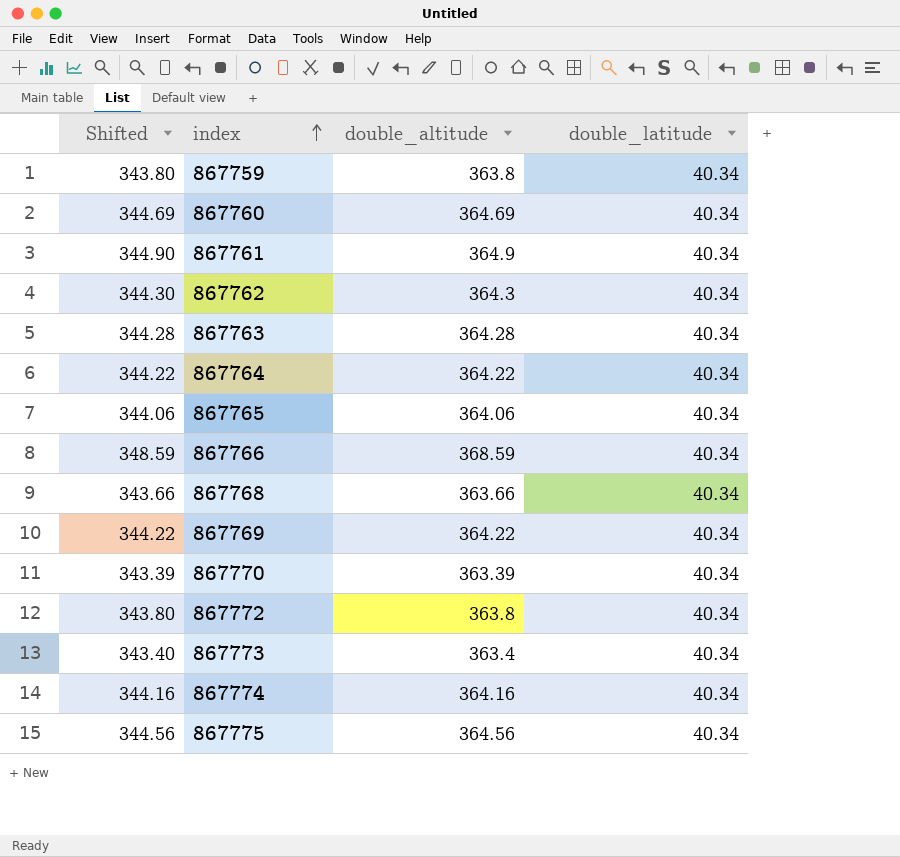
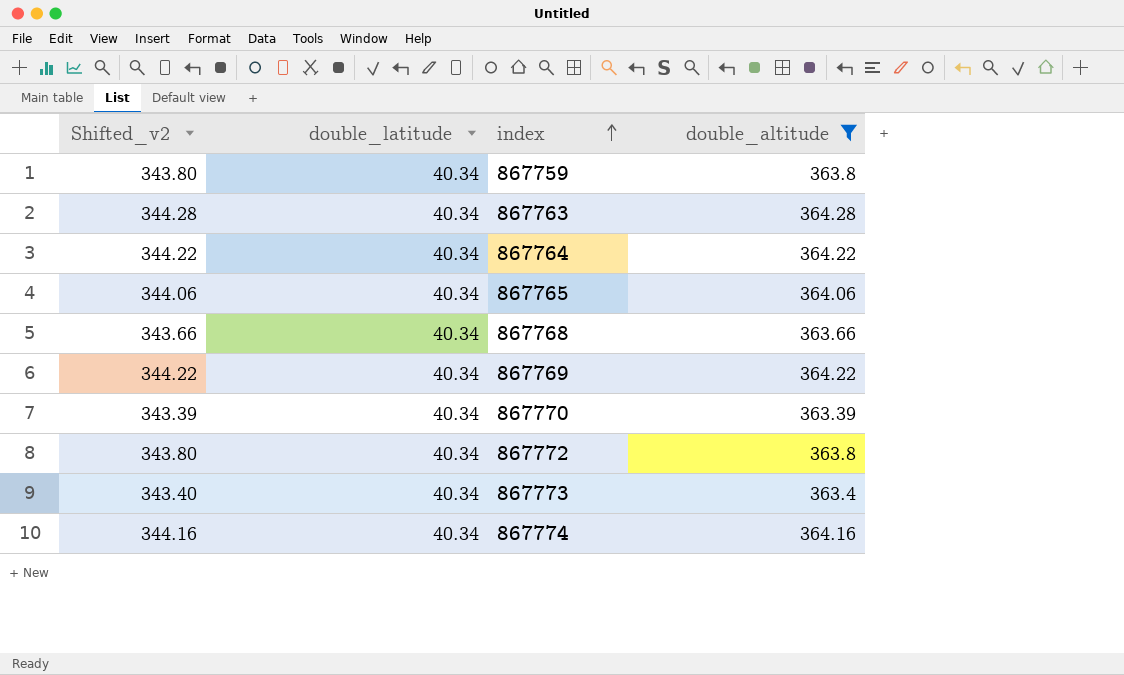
filter: none -> double_altitude <= 364.28
column name: Shifted -> Shifted_v2
column double_latitude | position: 4 -> 2

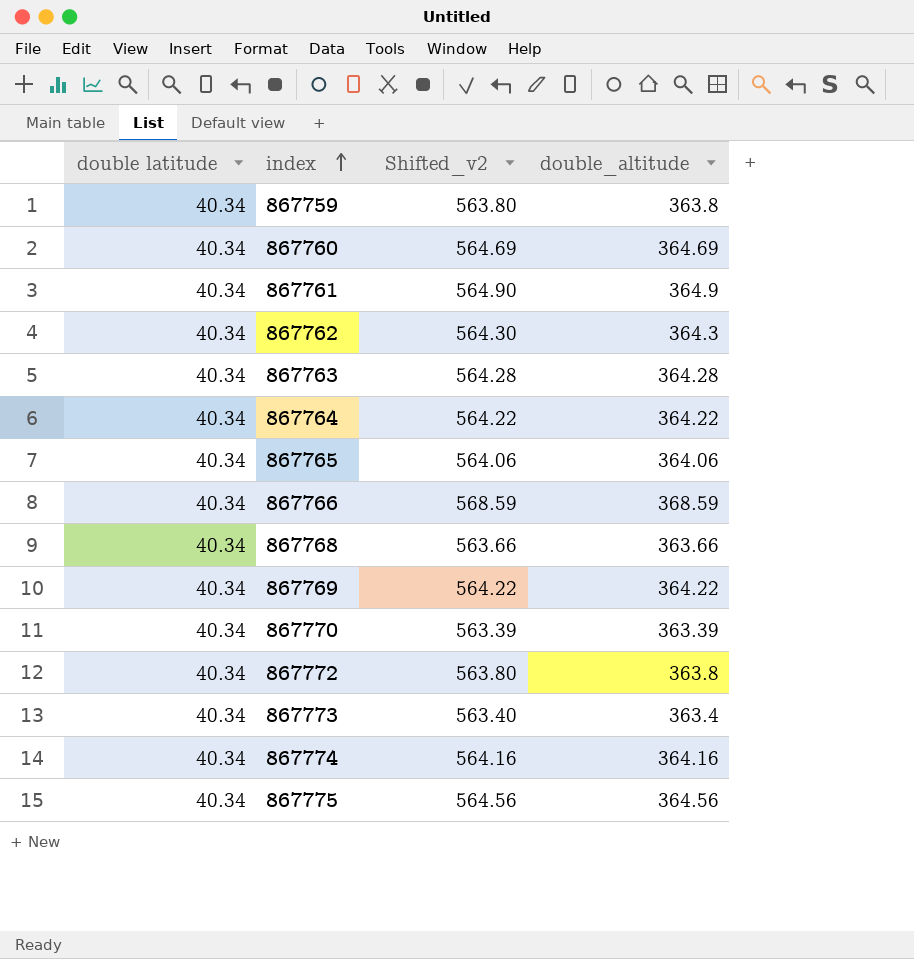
filter: double_altitude <= 364.28 -> none
column name: double_latitude -> double latitude
column Shifted_v2 | formula: [double_altitude] - 20 -> [double_altitude] + 200
column Shifted_v2 | position: 1 -> 3

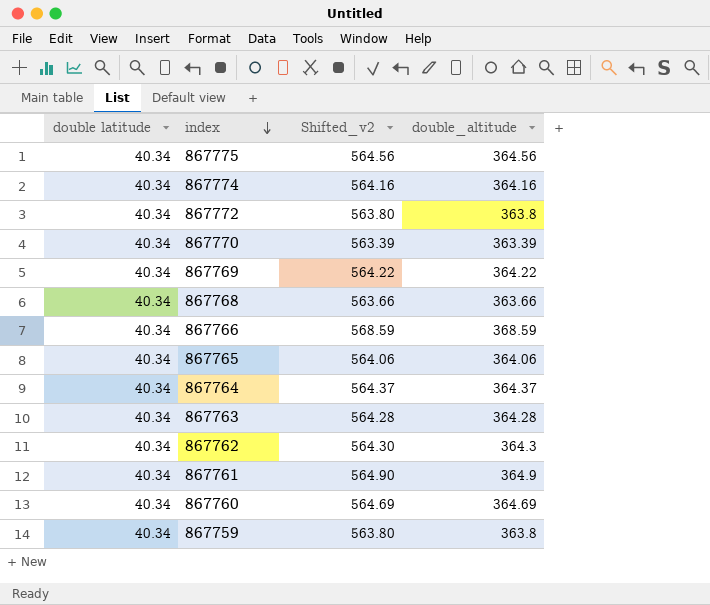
row order: index ascending -> index descending
row 867773: 40.34 | 563.40 | 363.4 -> none
867764 | Shifted_v2: 564.22 -> 564.37
867764 | double_altitude: 364.22 -> 364.37

